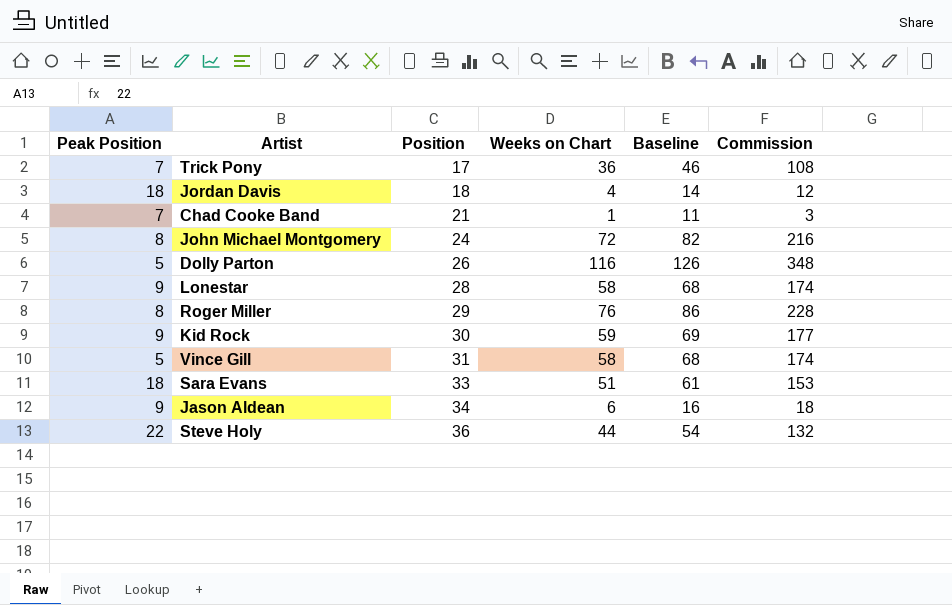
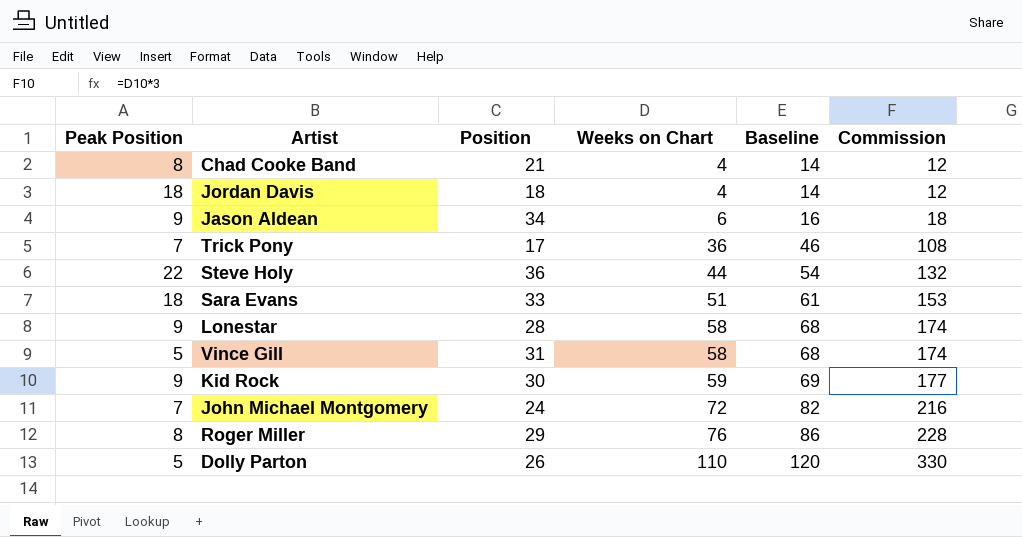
row order: Position ascending -> Weeks on Chart ascending
Chad Cooke Band | Peak Position: 7 -> 8
Chad Cooke Band | Weeks on Chart: 1 -> 4
Chad Cooke Band | Baseline: 11 -> 14
Chad Cooke Band | Commission: 3 -> 12
John Michael Montgomery | Peak Position: 8 -> 7
Dolly Parton | Weeks on Chart: 116 -> 110
Dolly Parton | Baseline: 126 -> 120
Dolly Parton | Commission: 348 -> 330

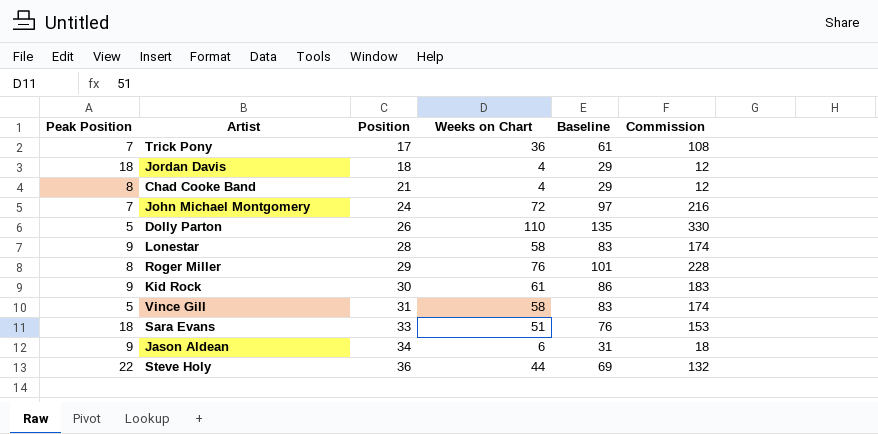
row order: Weeks on Chart ascending -> Position ascending
column Baseline | formula: [Weeks on Chart] + 10 -> [Weeks on Chart] + 25
Kid Rock | Weeks on Chart: 59 -> 61
Kid Rock | Commission: 177 -> 183

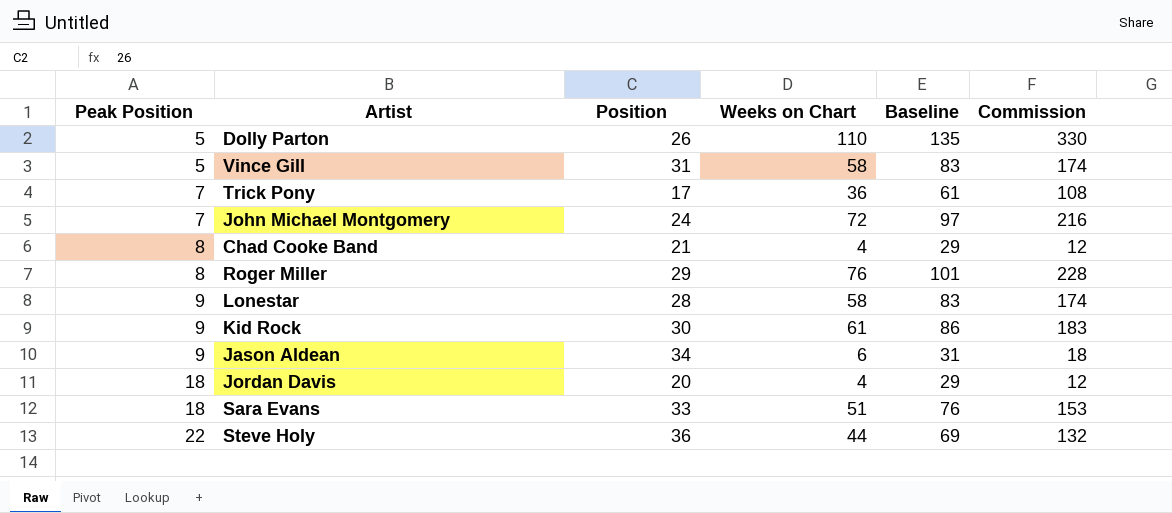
row order: Position ascending -> Peak Position ascending
Jordan Davis | Position: 18 -> 20

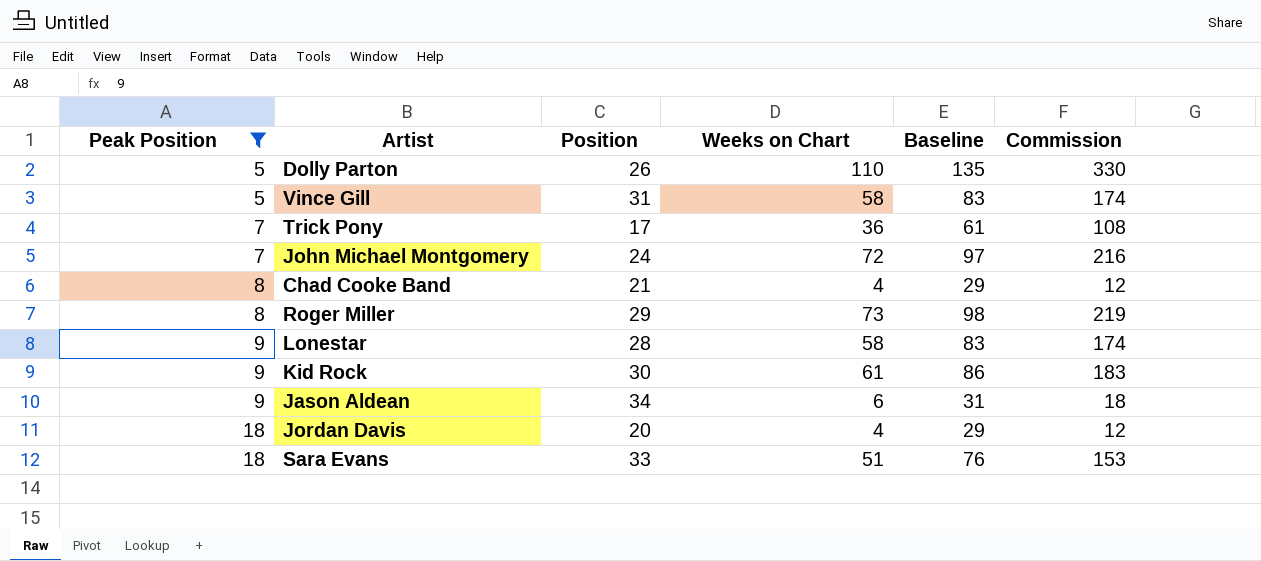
filter: none -> Peak Position != 22
Roger Miller | Weeks on Chart: 76 -> 73
Roger Miller | Baseline: 101 -> 98
Roger Miller | Commission: 228 -> 219

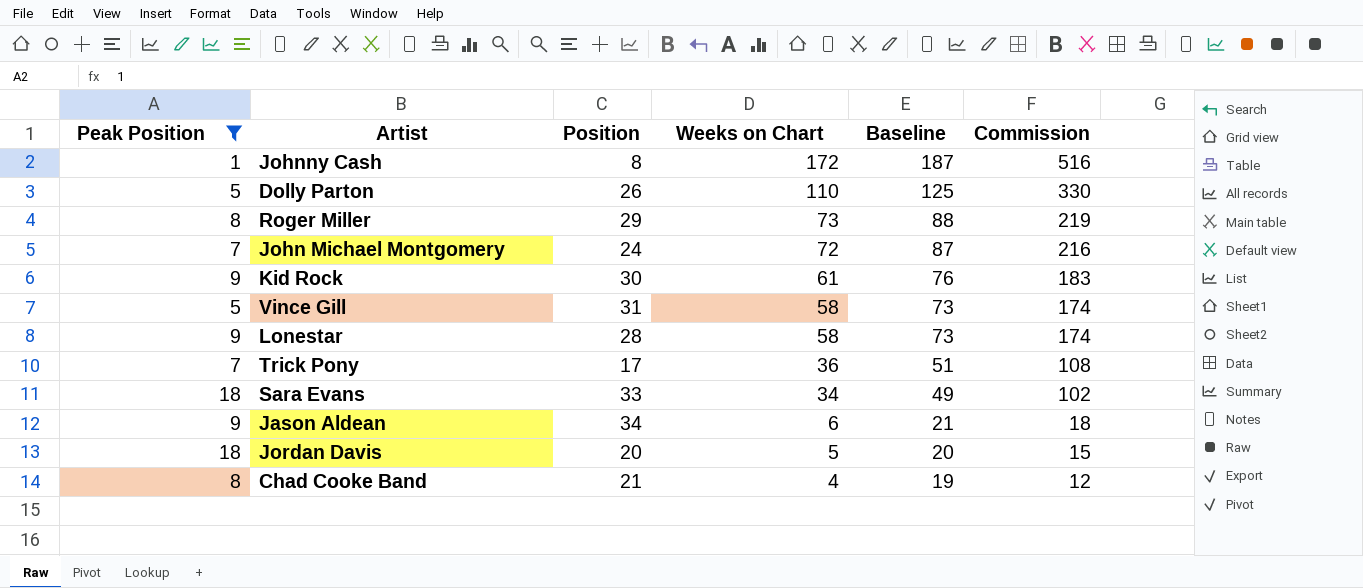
row order: Peak Position ascending -> Weeks on Chart descending
column Baseline | formula: [Weeks on Chart] + 25 -> [Weeks on Chart] + 15
row Johnny Cash: none -> 1 | 8 | 172 | 187 | 516
Sara Evans | Weeks on Chart: 51 -> 34
Sara Evans | Commission: 153 -> 102
Jordan Davis | Weeks on Chart: 4 -> 5
Jordan Davis | Commission: 12 -> 15

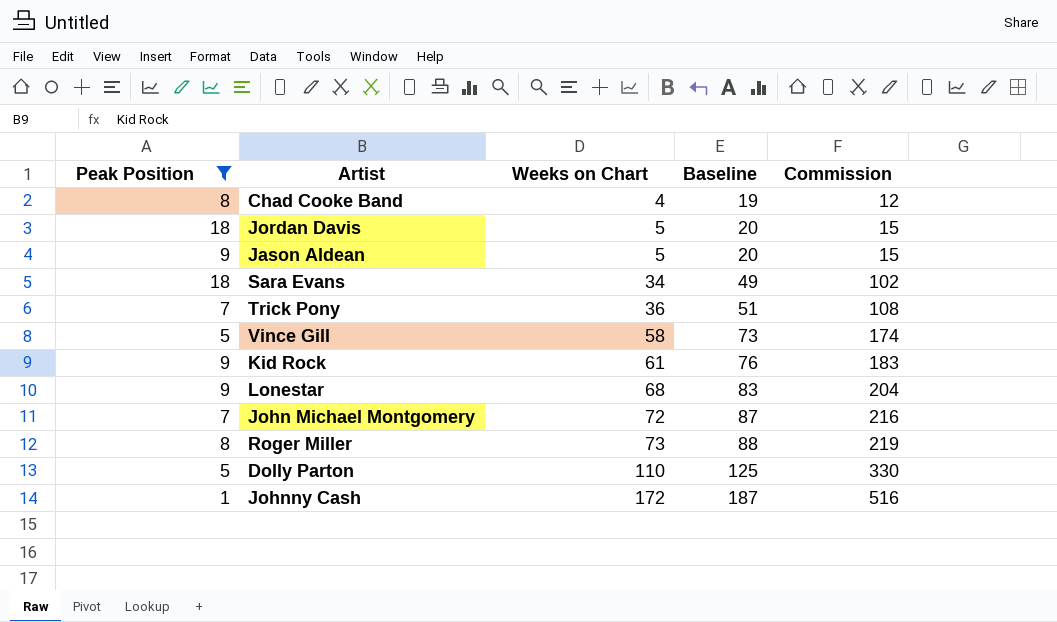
row order: Weeks on Chart descending -> Weeks on Chart ascending
column Position | position: 3 -> none
Jason Aldean | Weeks on Chart: 6 -> 5
Jason Aldean | Baseline: 21 -> 20
Jason Aldean | Commission: 18 -> 15
Lonestar | Weeks on Chart: 58 -> 68
Lonestar | Baseline: 73 -> 83
Lonestar | Commission: 174 -> 204

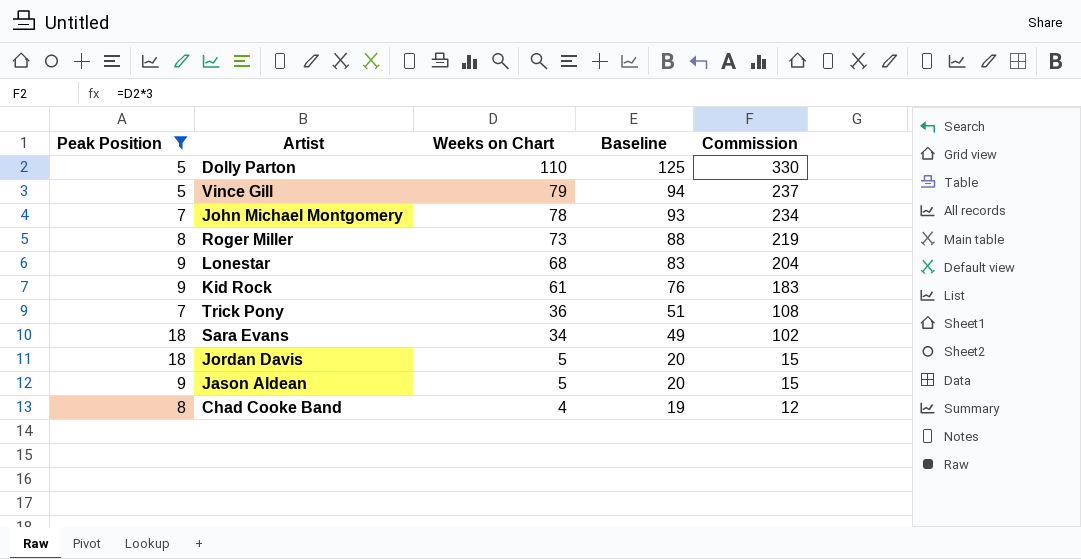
row order: Weeks on Chart ascending -> Weeks on Chart descending
row Johnny Cash: 1 | 172 | 187 | 516 -> none
Vince Gill | Weeks on Chart: 58 -> 79
Vince Gill | Baseline: 73 -> 94
Vince Gill | Commission: 174 -> 237
John Michael Montgomery | Weeks on Chart: 72 -> 78
John Michael Montgomery | Baseline: 87 -> 93
John Michael Montgomery | Commission: 216 -> 234

